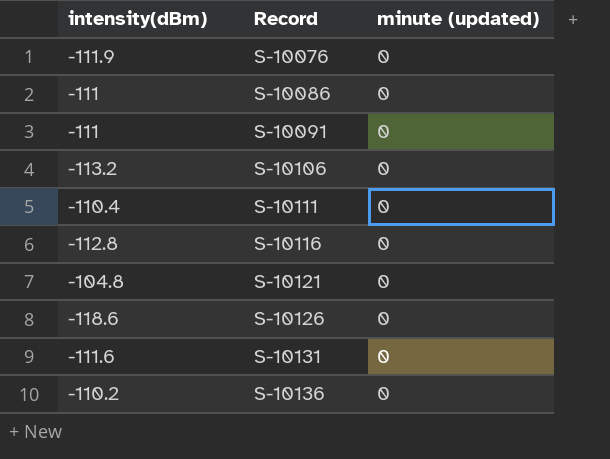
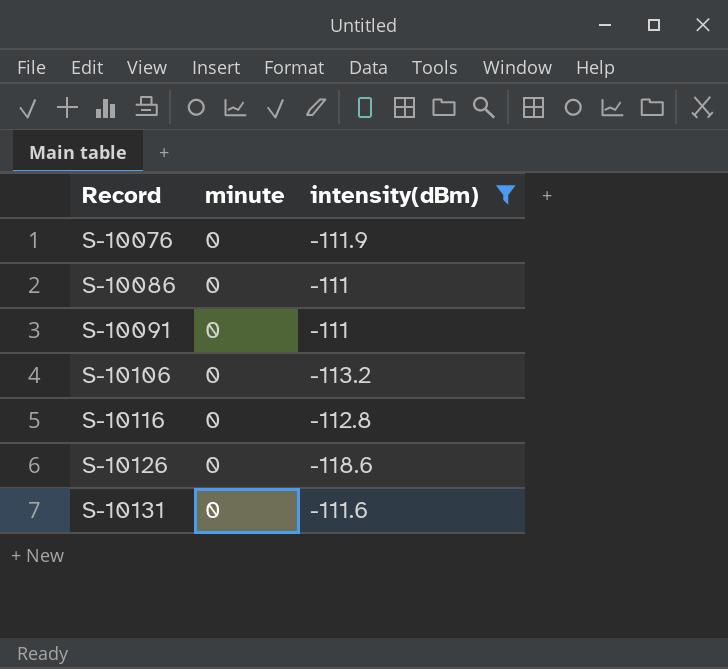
filter: none -> intensity(dBm) <= -111
column name: minute (updated) -> minute
column intensity(dBm) | position: 1 -> 3

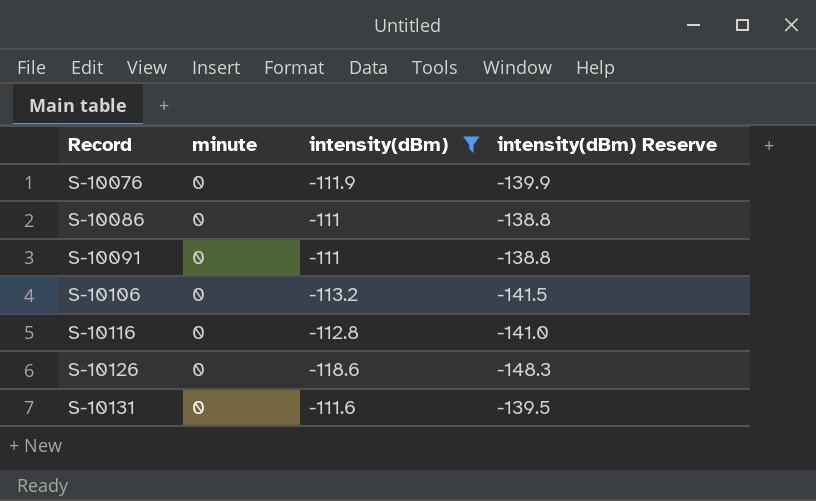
column intensity(dBm) Reserve | formula: none -> [intensity(dBm)] * 1.25

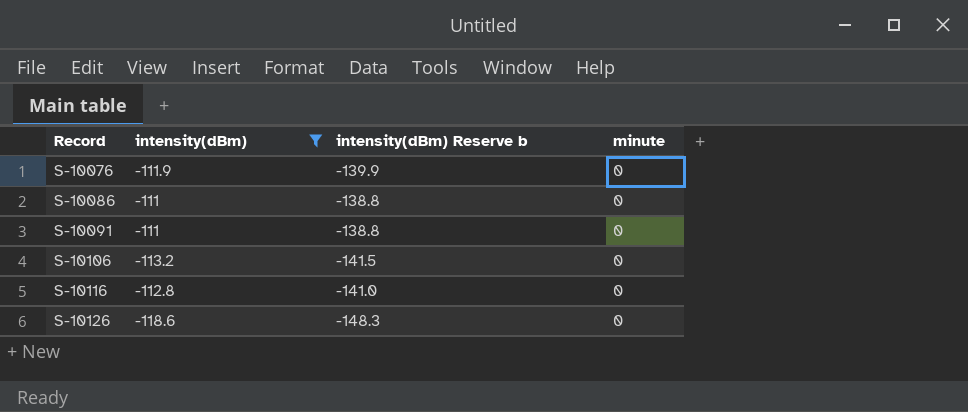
column name: intensity(dBm) Reserve -> intensity(dBm) Reserve b
column minute | position: 2 -> 4
row S-10131: 0 | -111.6 | -139.5 -> none

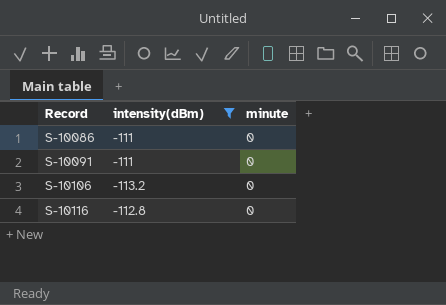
column intensity(dBm) Reserve b | formula: [intensity(dBm)] * 1.25 -> none
row S-10076: -111.9 | -139.9 | 0 -> none
row S-10126: -118.6 | -148.3 | 0 -> none

